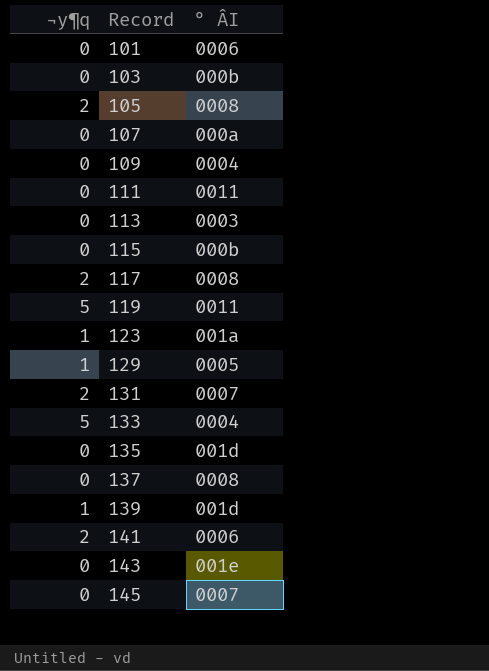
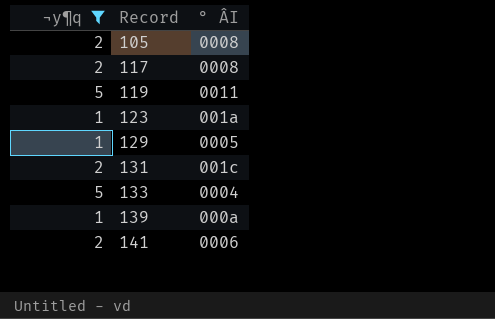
filter: none -> ¬y¶q != 0
131 | ° ÂI: 0007 -> 001c
139 | ° ÂI: 001d -> 000a

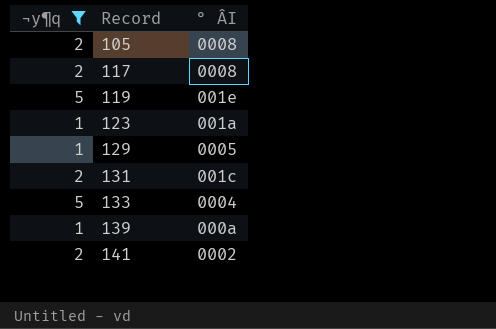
119 | ° ÂI: 0011 -> 001e
141 | ° ÂI: 0006 -> 0002

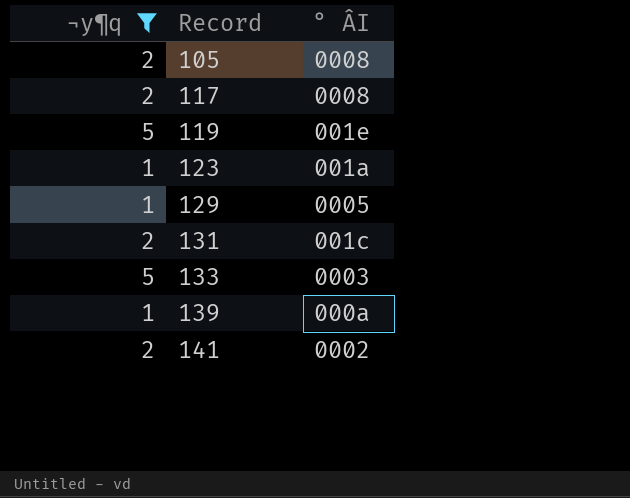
133 | ° ÂI: 0004 -> 0003

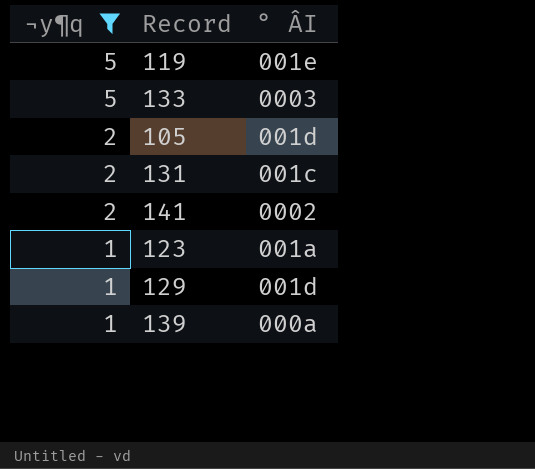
row order: Record ascending -> ¬y¶q descending
row 117: 2 | 0008 -> none
105 | ° ÂI: 0008 -> 001d
129 | ° ÂI: 0005 -> 001d

